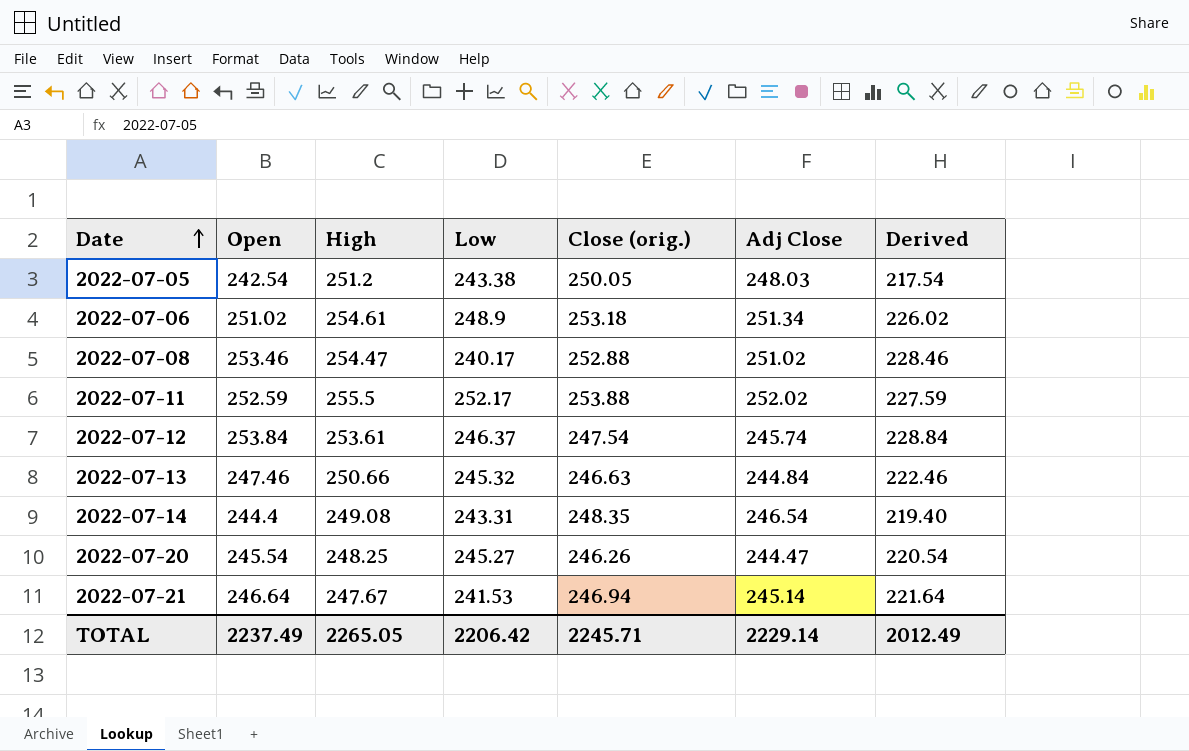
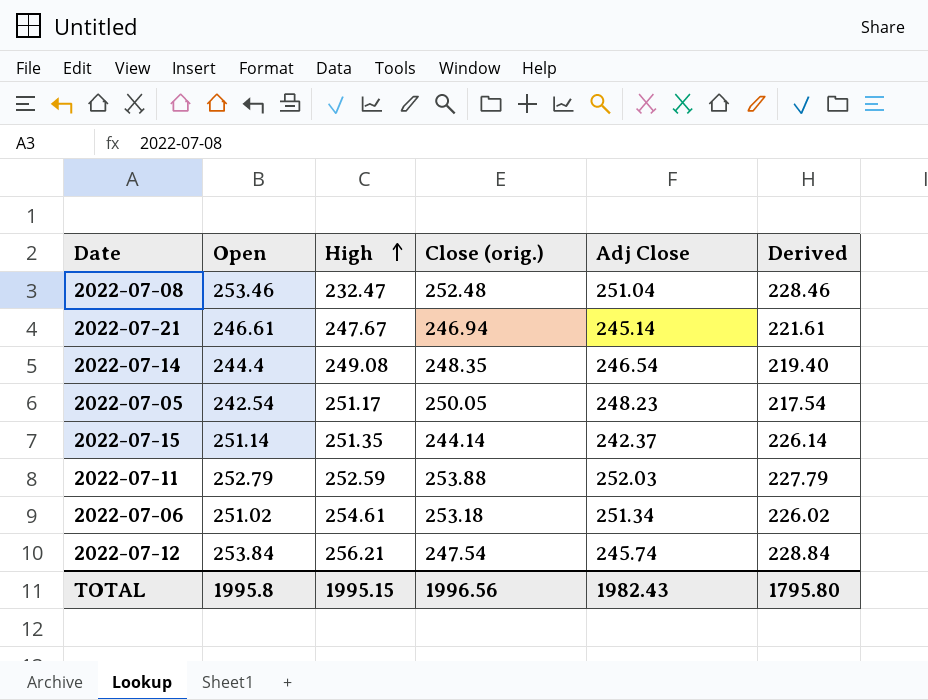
row order: Date ascending -> High ascending
column Low | position: 4 -> none
row 2022-07-13: 247.46 | 250.66 | 245.32 | 246.63 | 244.84 | 222.46 -> none
row 2022-07-20: 245.54 | 248.25 | 245.27 | 246.26 | 244.47 | 220.54 -> none
2022-07-08 | High: 254.47 -> 232.47
2022-07-08 | Close (orig.): 252.88 -> 252.48
2022-07-08 | Adj Close: 251.02 -> 251.04
2022-07-21 | Open: 246.64 -> 246.61
2022-07-21 | Derived: 221.64 -> 221.61
2022-07-05 | High: 251.2 -> 251.17
2022-07-05 | Adj Close: 248.03 -> 248.23
row 2022-07-15: none -> 251.14 | 251.35 | 244.14 | 242.37 | 226.14
2022-07-11 | Open: 252.59 -> 252.79
2022-07-11 | High: 255.5 -> 252.59
2022-07-11 | Adj Close: 252.02 -> 252.03
2022-07-11 | Derived: 227.59 -> 227.79
2022-07-12 | High: 253.61 -> 256.21
TOTAL | Open: 2237.49 -> 1995.8
TOTAL | High: 2265.05 -> 1995.15
TOTAL | Close (orig.): 2245.71 -> 1996.56
TOTAL | Adj Close: 2229.14 -> 1982.43
TOTAL | Derived: 2012.49 -> 1795.80

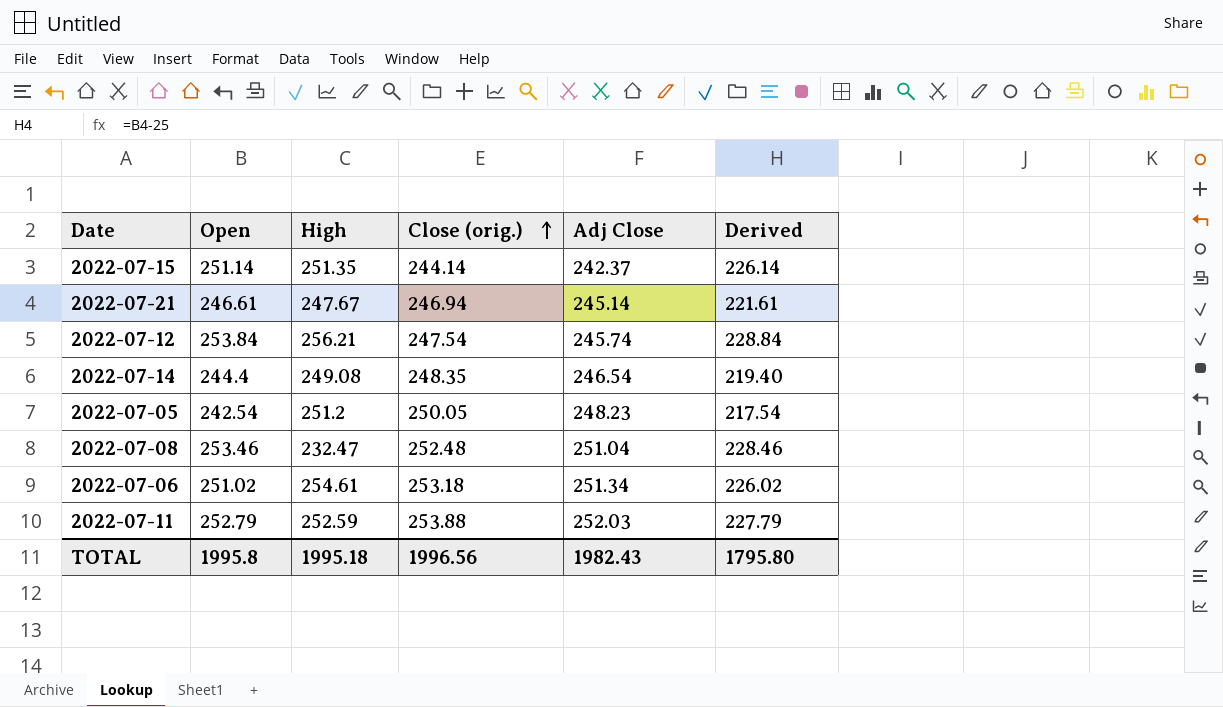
row order: High ascending -> Close (orig.) ascending
2022-07-05 | High: 251.17 -> 251.2
TOTAL | High: 1995.15 -> 1995.18

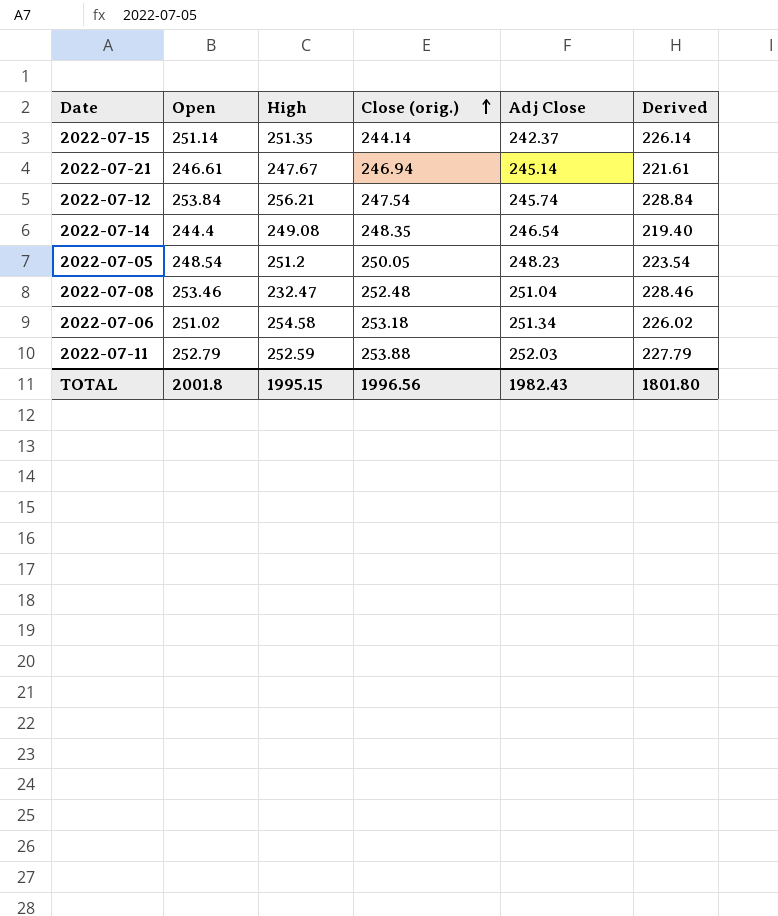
2022-07-05 | Open: 242.54 -> 248.54
2022-07-05 | Derived: 217.54 -> 223.54
2022-07-06 | High: 254.61 -> 254.58
TOTAL | Open: 1995.8 -> 2001.8
TOTAL | High: 1995.18 -> 1995.15
TOTAL | Derived: 1795.80 -> 1801.80

